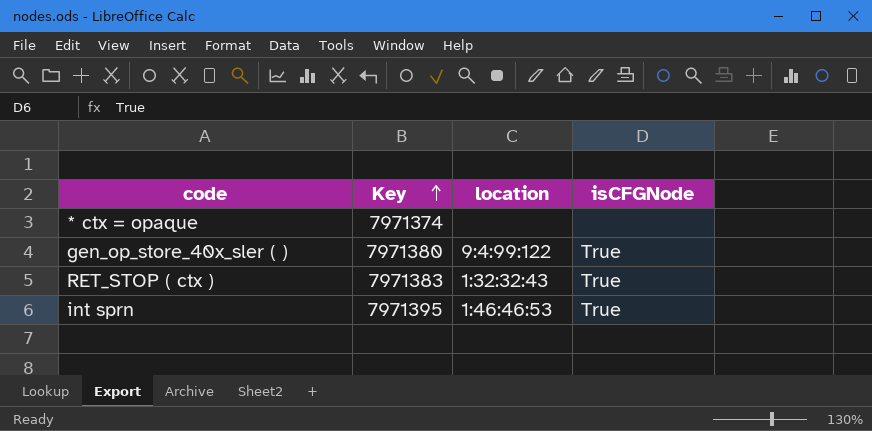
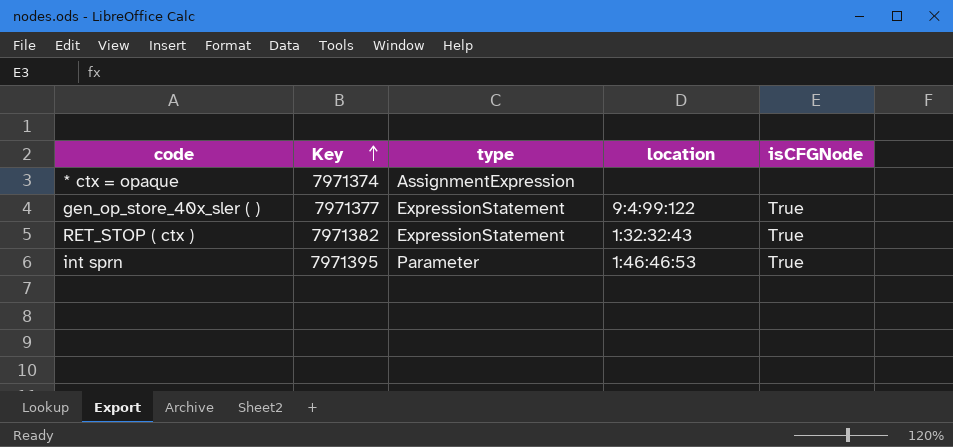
column type | position: none -> 3
gen_op_store_40x_sler ( ) | Key: 7971380 -> 7971377
RET_STOP ( ctx ) | Key: 7971383 -> 7971382

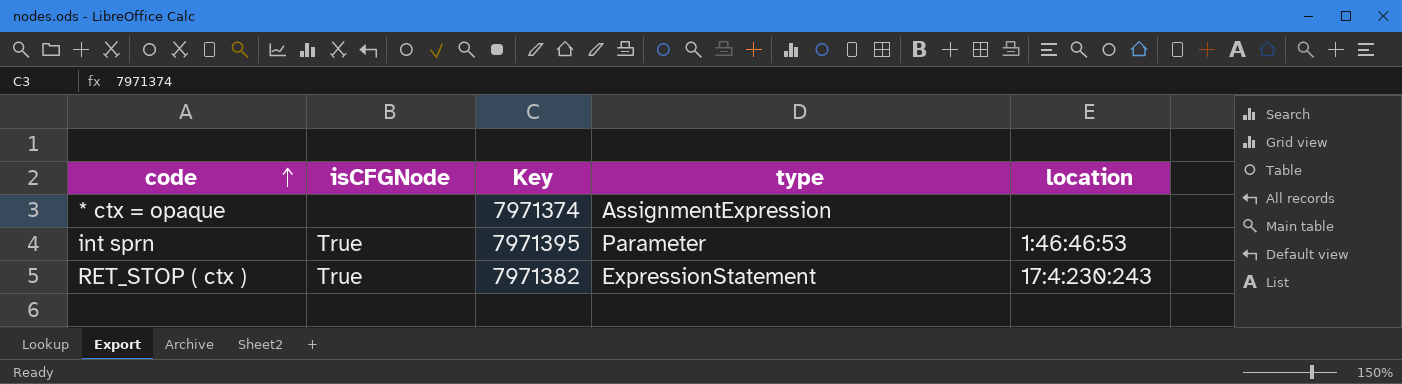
row order: Key ascending -> code ascending
column isCFGNode | position: 5 -> 2
row gen_op_store_40x_sler ( ): 7971377 | ExpressionStatement | 9:4:99:122 | True -> none
RET_STOP ( ctx ) | location: 1:32:32:43 -> 17:4:230:243

